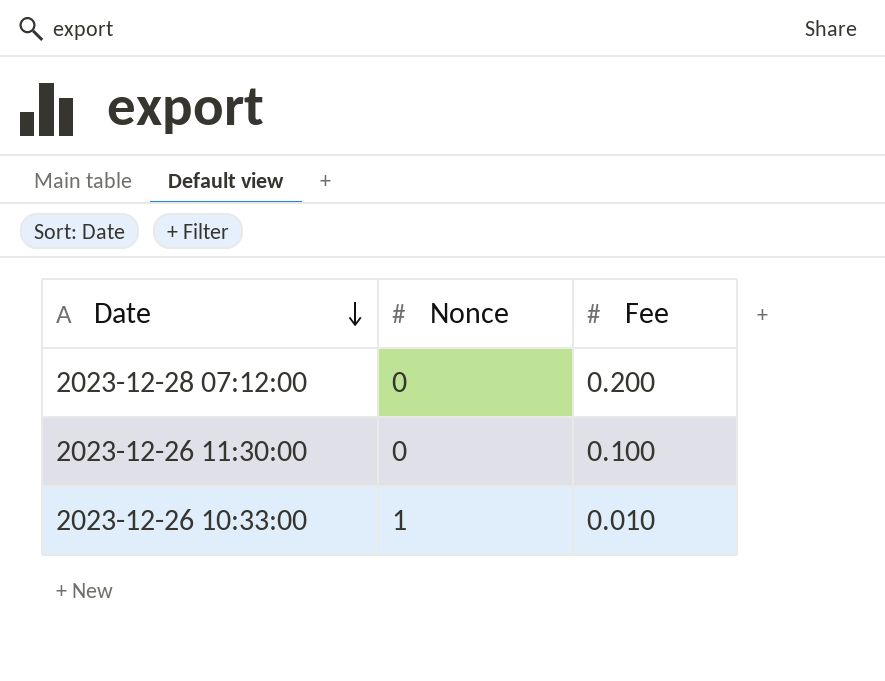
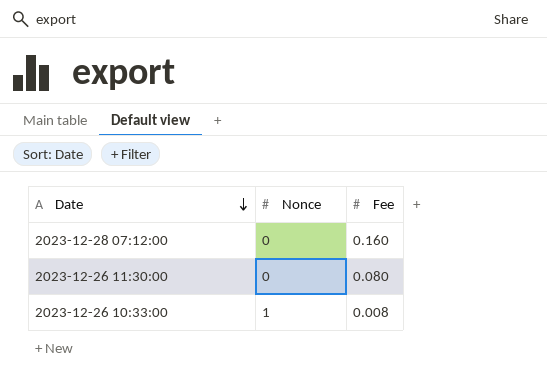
2023-12-28 07:12:00 | Fee: 0.200 -> 0.160
2023-12-26 11:30:00 | Fee: 0.100 -> 0.080
2023-12-26 10:33:00 | Fee: 0.010 -> 0.008

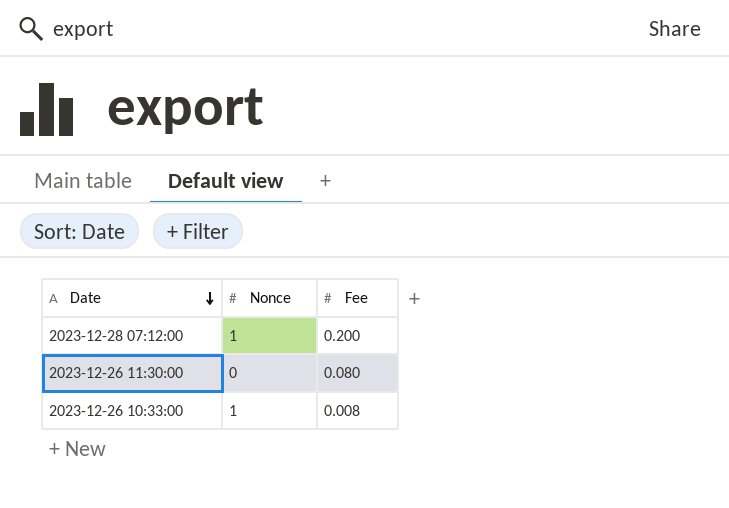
2023-12-28 07:12:00 | Nonce: 0 -> 1
2023-12-28 07:12:00 | Fee: 0.160 -> 0.200

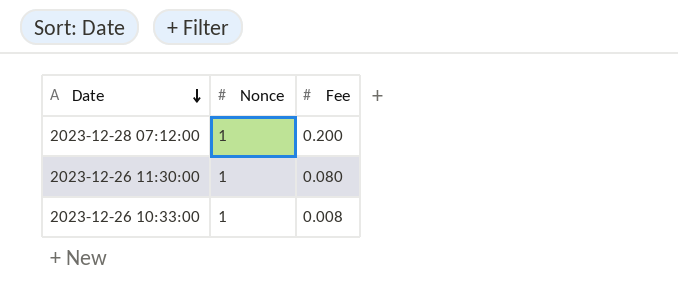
2023-12-26 11:30:00 | Nonce: 0 -> 1

